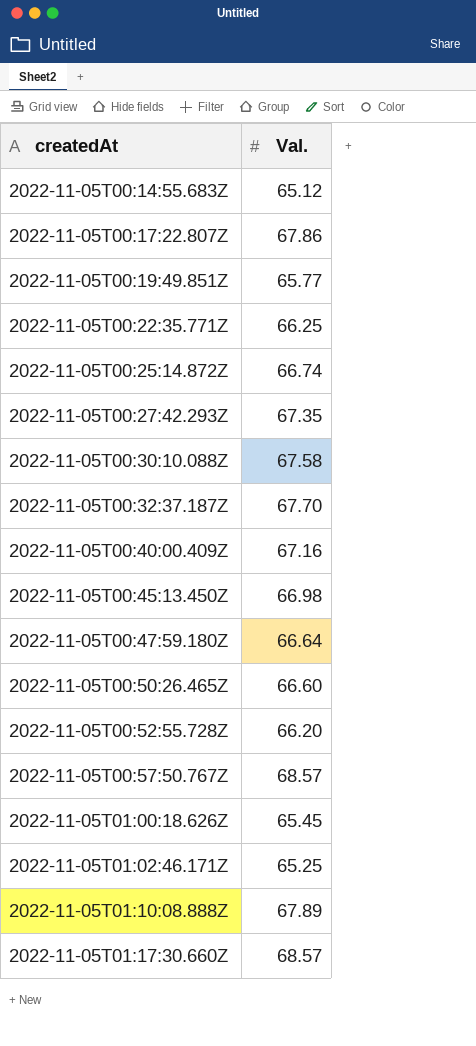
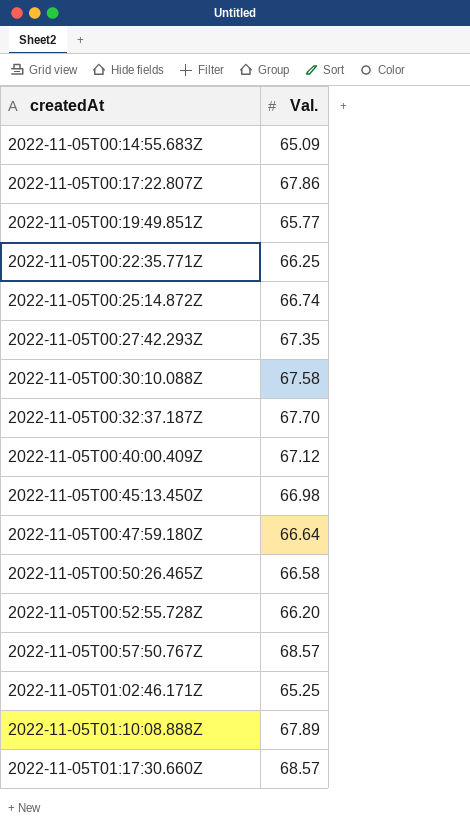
row 2022-11-05T01:00:18.626Z: 65.45 -> none
2022-11-05T00:14:55.683Z | Val.: 65.12 -> 65.09
2022-11-05T00:40:00.409Z | Val.: 67.16 -> 67.12
2022-11-05T00:50:26.465Z | Val.: 66.60 -> 66.58

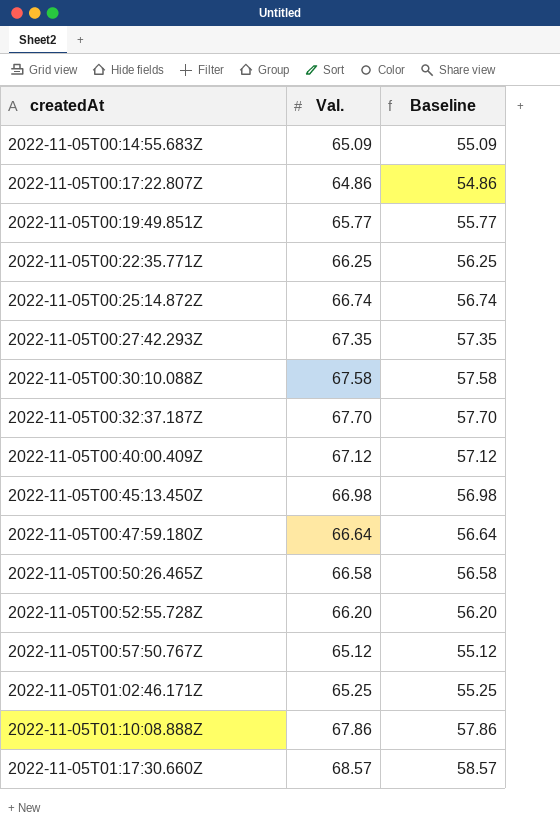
column Baseline | formula: none -> [Val.] - 10
2022-11-05T00:17:22.807Z | Val.: 67.86 -> 64.86
2022-11-05T00:57:50.767Z | Val.: 68.57 -> 65.12
2022-11-05T01:10:08.888Z | Val.: 67.89 -> 67.86

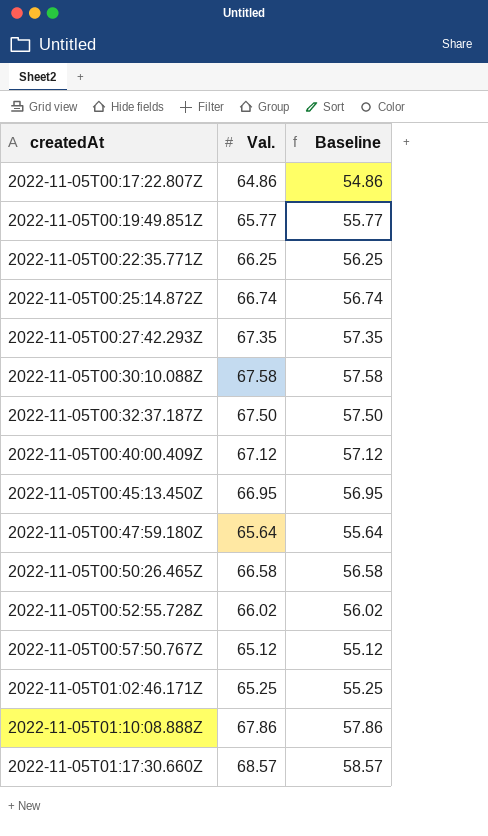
row 2022-11-05T00:14:55.683Z: 65.09 | 55.09 -> none
2022-11-05T00:32:37.187Z | Val.: 67.70 -> 67.50
2022-11-05T00:32:37.187Z | Baseline: 57.70 -> 57.50
2022-11-05T00:45:13.450Z | Val.: 66.98 -> 66.95
2022-11-05T00:45:13.450Z | Baseline: 56.98 -> 56.95
2022-11-05T00:47:59.180Z | Val.: 66.64 -> 65.64
2022-11-05T00:47:59.180Z | Baseline: 56.64 -> 55.64
2022-11-05T00:52:55.728Z | Val.: 66.20 -> 66.02
2022-11-05T00:52:55.728Z | Baseline: 56.20 -> 56.02

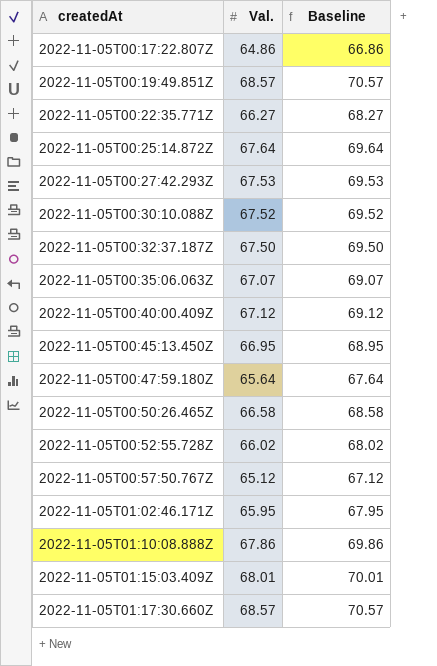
column Baseline | formula: [Val.] - 10 -> [Val.] + 2
2022-11-05T00:19:49.851Z | Val.: 65.77 -> 68.57
2022-11-05T00:22:35.771Z | Val.: 66.25 -> 66.27
2022-11-05T00:25:14.872Z | Val.: 66.74 -> 67.64
2022-11-05T00:27:42.293Z | Val.: 67.35 -> 67.53
2022-11-05T00:30:10.088Z | Val.: 67.58 -> 67.52
row 2022-11-05T00:35:06.063Z: none -> 67.07 | 69.07
2022-11-05T01:02:46.171Z | Val.: 65.25 -> 65.95
row 2022-11-05T01:15:03.409Z: none -> 68.01 | 70.01

